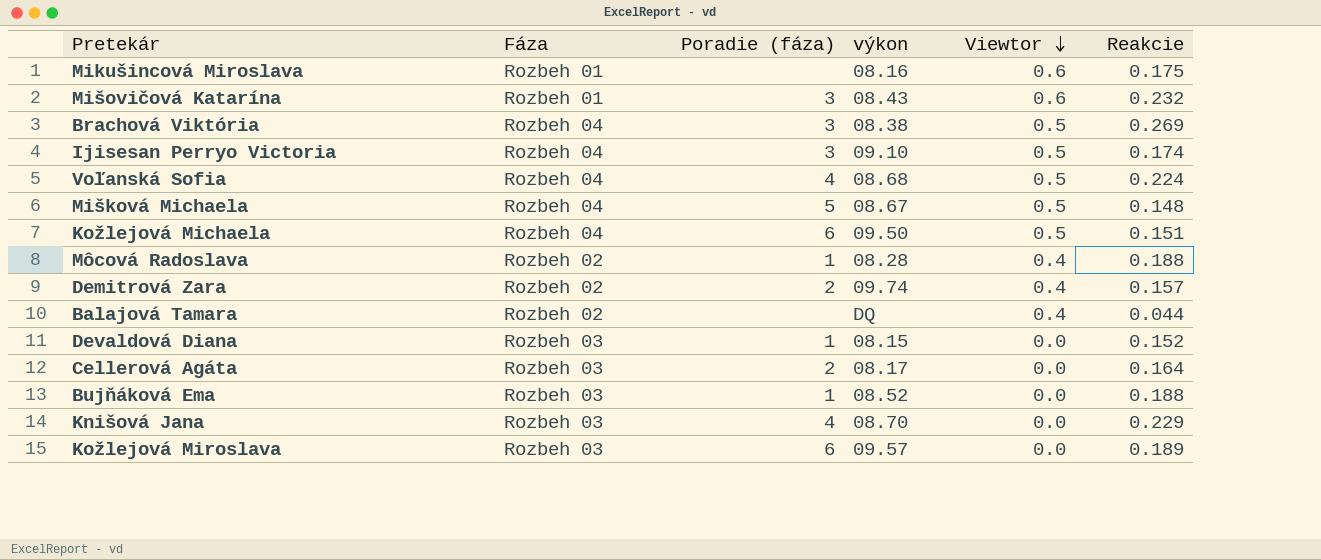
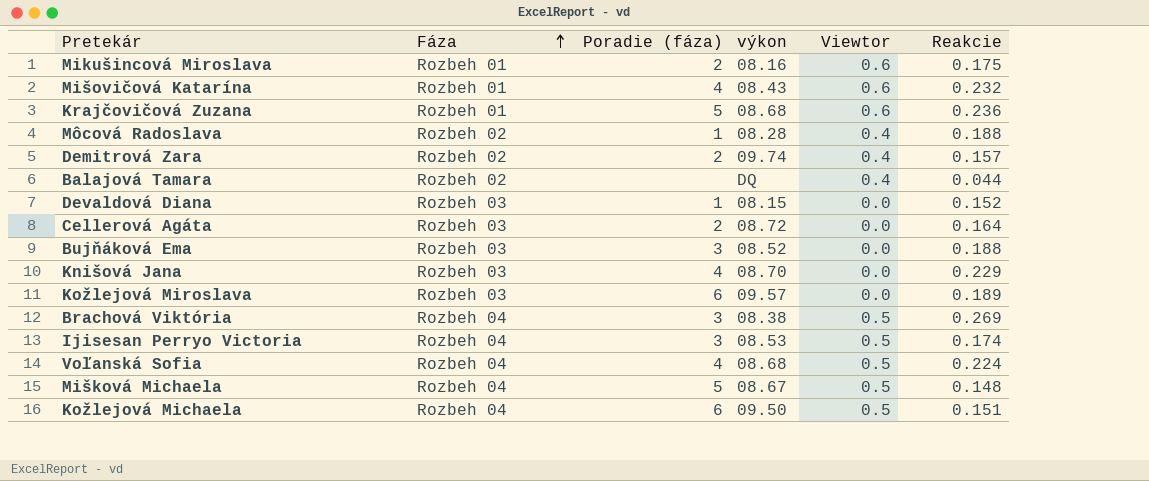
row order: Viewtor descending -> Fáza ascending
Mikušincová Miroslava | Poradie (fáza): none -> 2
Mišovičová Katarína | Poradie (fáza): 3 -> 4
row Krajčovičová Zuzana: none -> Rozbeh 01 | 5 | 08.68 | 0.6 | 0.236
Cellerová Agáta | výkon: 08.17 -> 08.72
Bujňáková Ema | Poradie (fáza): 1 -> 3
Ijisesan Perryo Victoria | výkon: 09.10 -> 08.53

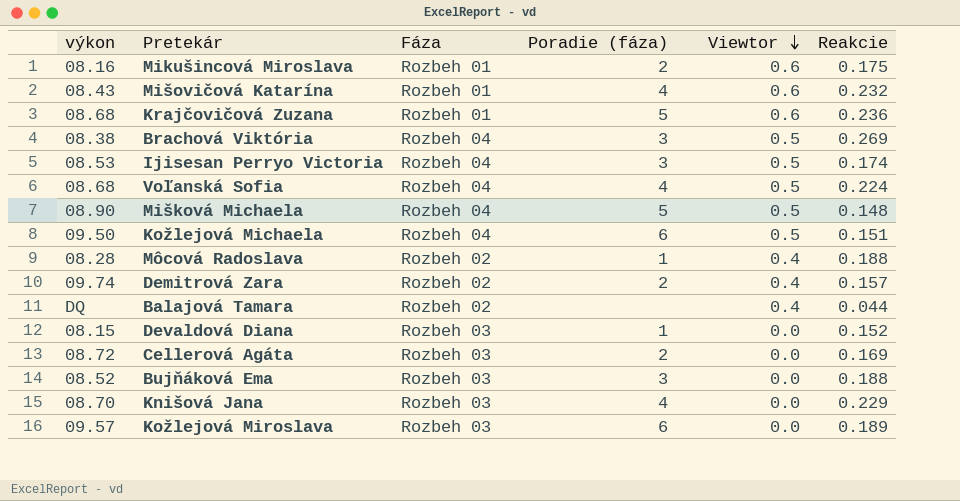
row order: Fáza ascending -> Viewtor descending
column výkon | position: 4 -> 1
Mišková Michaela | výkon: 08.67 -> 08.90
Cellerová Agáta | Reakcie: 0.164 -> 0.169

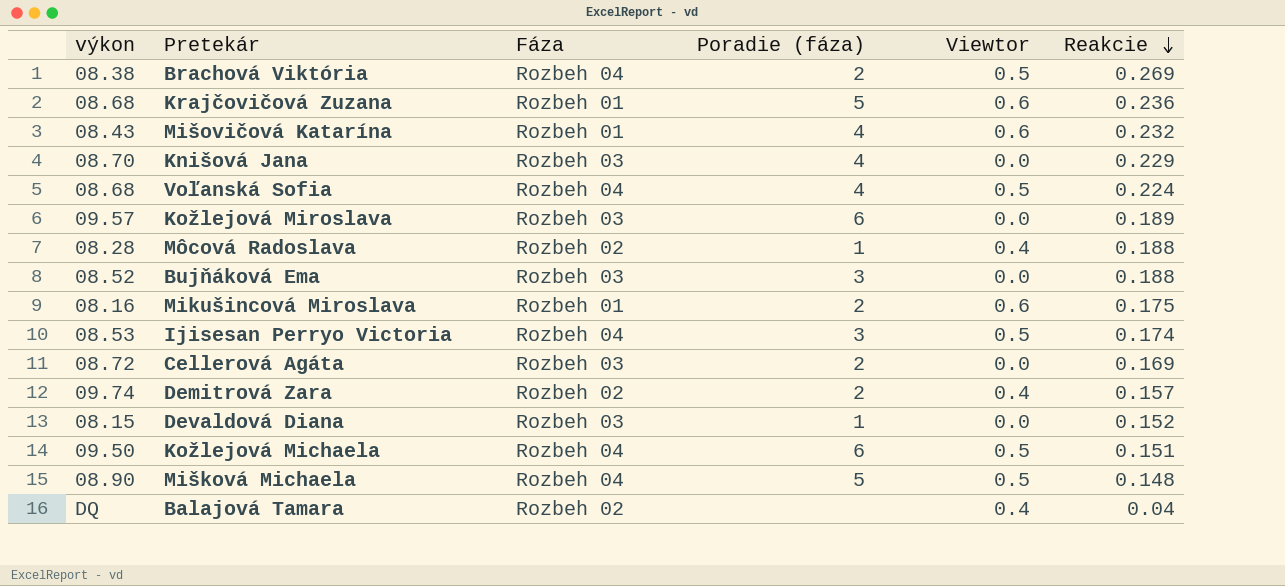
row order: Viewtor descending -> Reakcie descending
Brachová Viktória | Poradie (fáza): 3 -> 2
Balajová Tamara | Reakcie: 0.044 -> 0.04

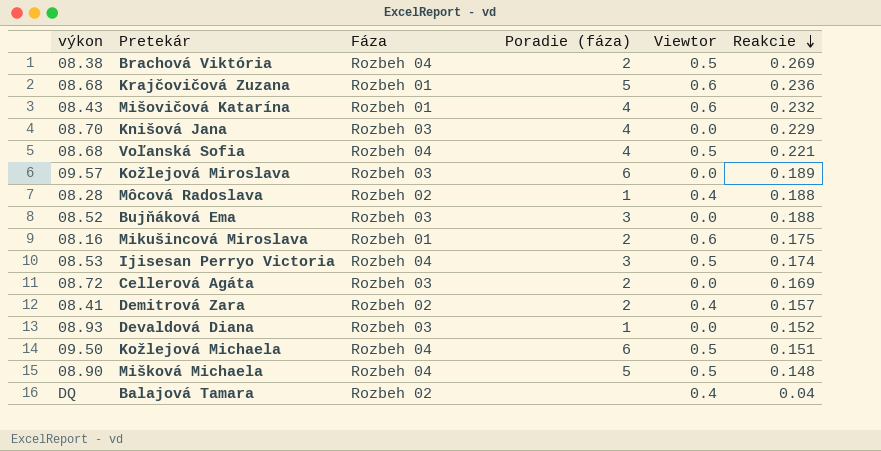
Voľanská Sofia | Reakcie: 0.224 -> 0.221
Demitrová Zara | výkon: 09.74 -> 08.41
Devaldová Diana | výkon: 08.15 -> 08.93

